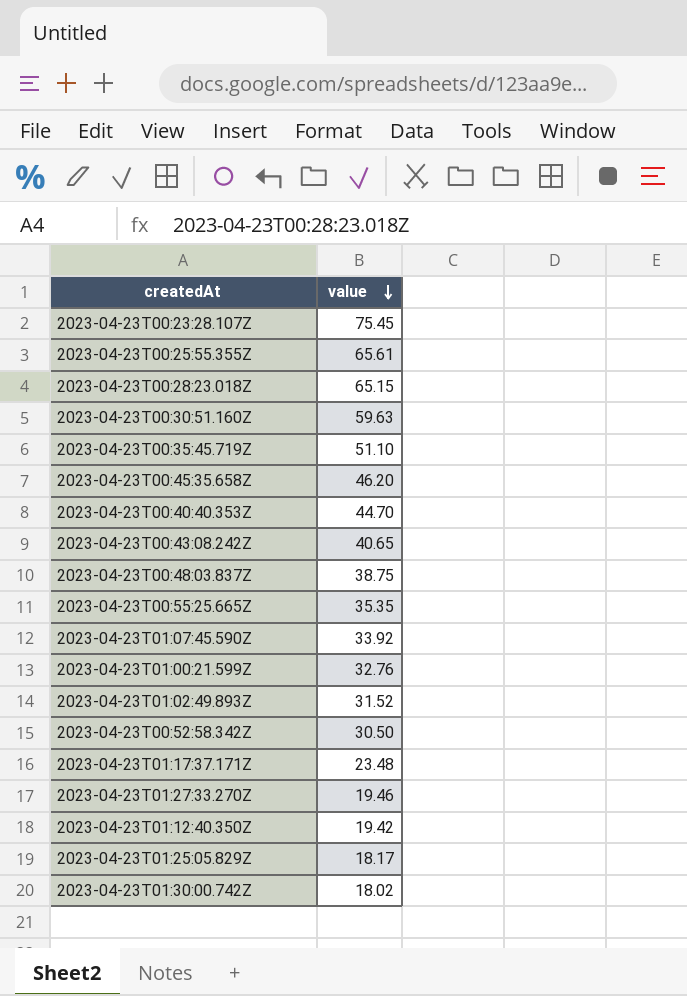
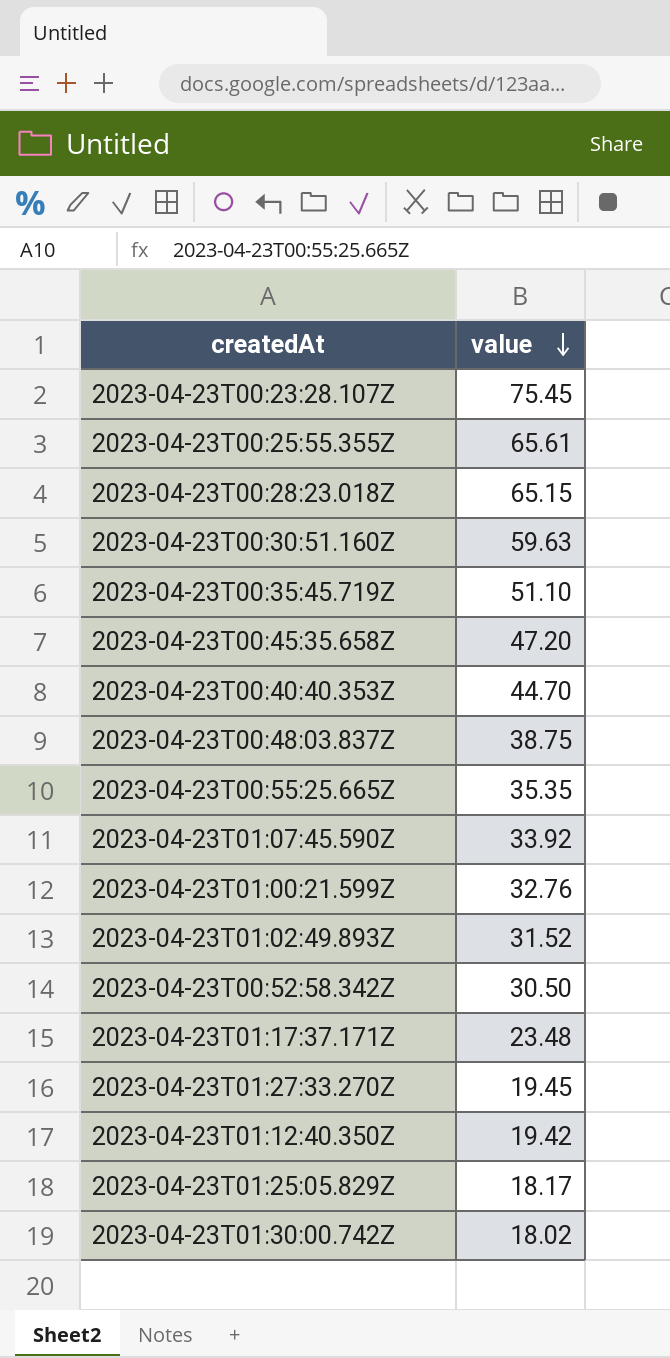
row 2023-04-23T00:43:08.242Z: 40.65 -> none
2023-04-23T00:45:35.658Z | value: 46.20 -> 47.20
2023-04-23T01:27:33.270Z | value: 19.46 -> 19.45

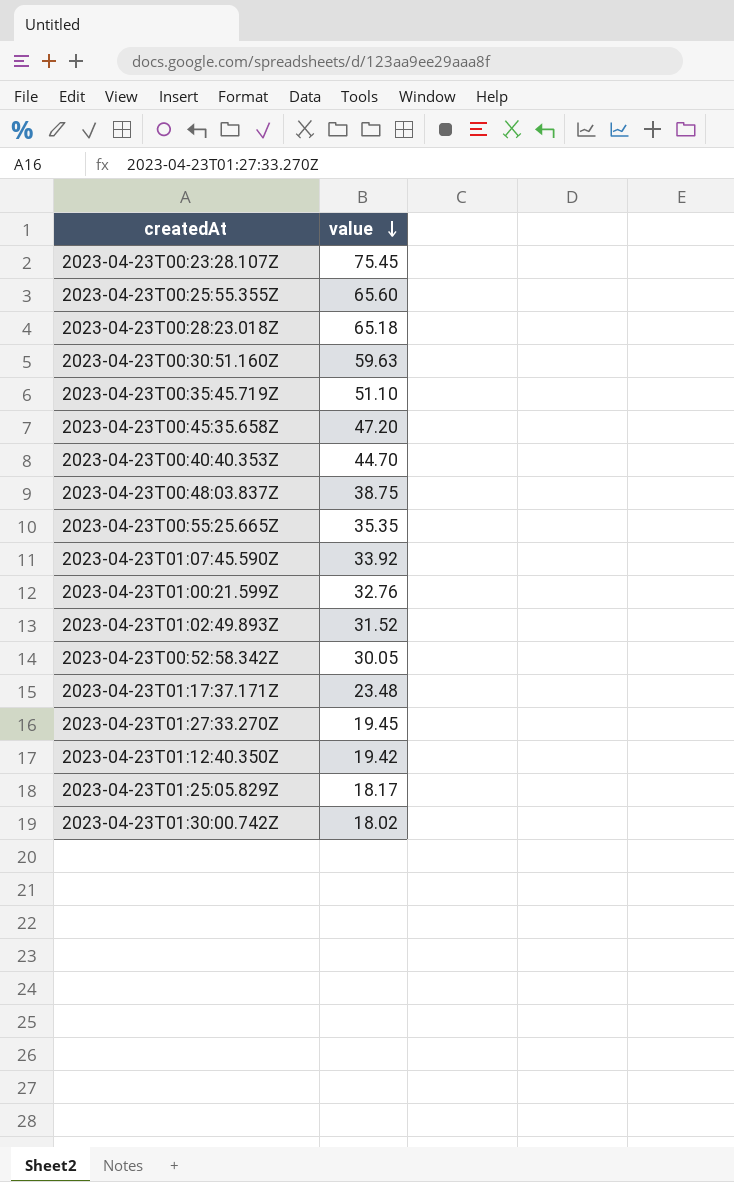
2023-04-23T00:25:55.355Z | value: 65.61 -> 65.60
2023-04-23T00:28:23.018Z | value: 65.15 -> 65.18
2023-04-23T00:52:58.342Z | value: 30.50 -> 30.05

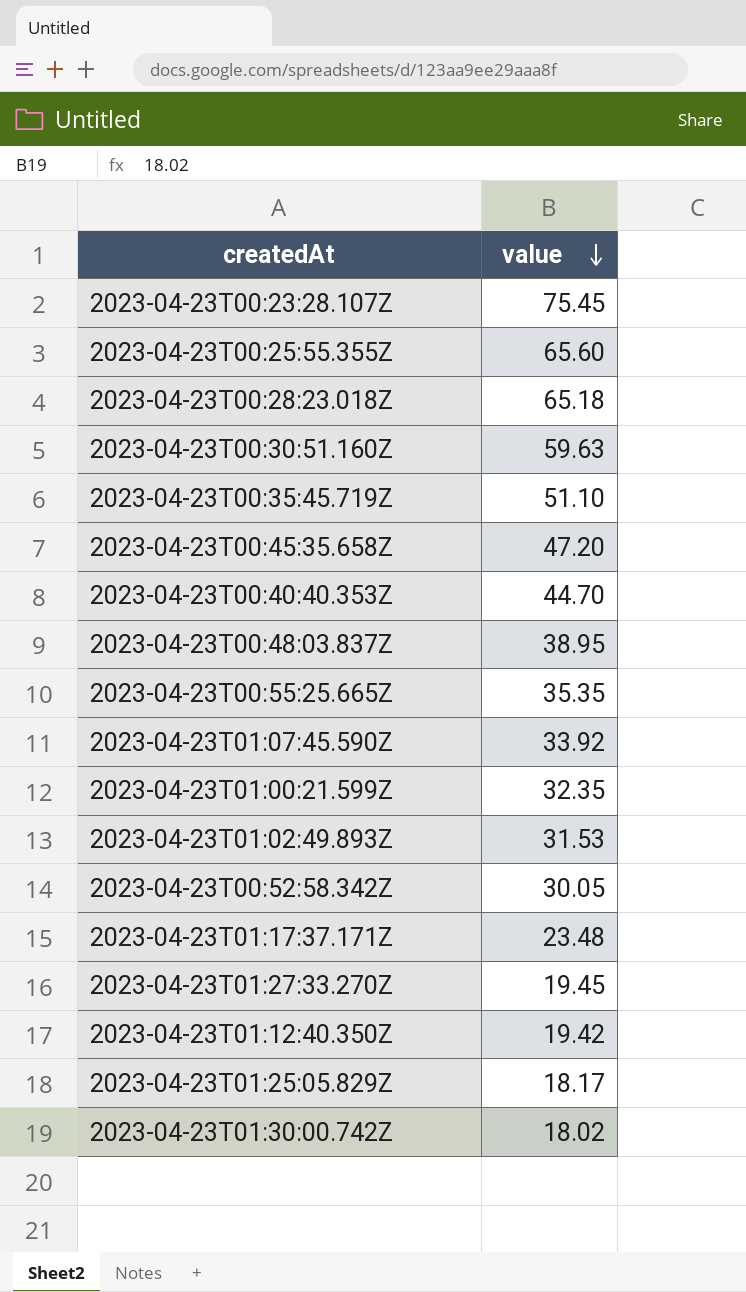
2023-04-23T00:48:03.837Z | value: 38.75 -> 38.95
2023-04-23T01:00:21.599Z | value: 32.76 -> 32.35
2023-04-23T01:02:49.893Z | value: 31.52 -> 31.53

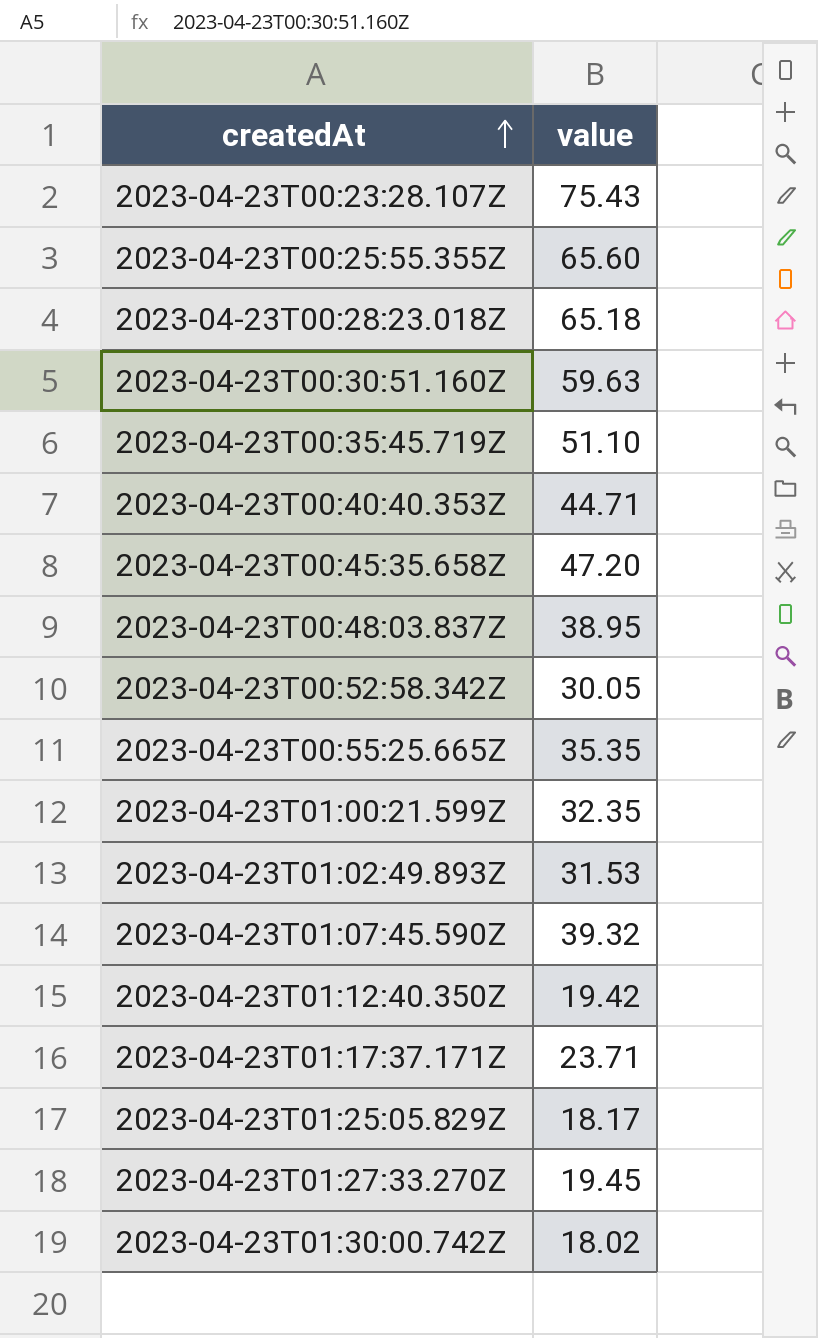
row order: value descending -> createdAt ascending
2023-04-23T00:23:28.107Z | value: 75.45 -> 75.43
2023-04-23T00:40:40.353Z | value: 44.70 -> 44.71
2023-04-23T01:07:45.590Z | value: 33.92 -> 39.32
2023-04-23T01:17:37.171Z | value: 23.48 -> 23.71

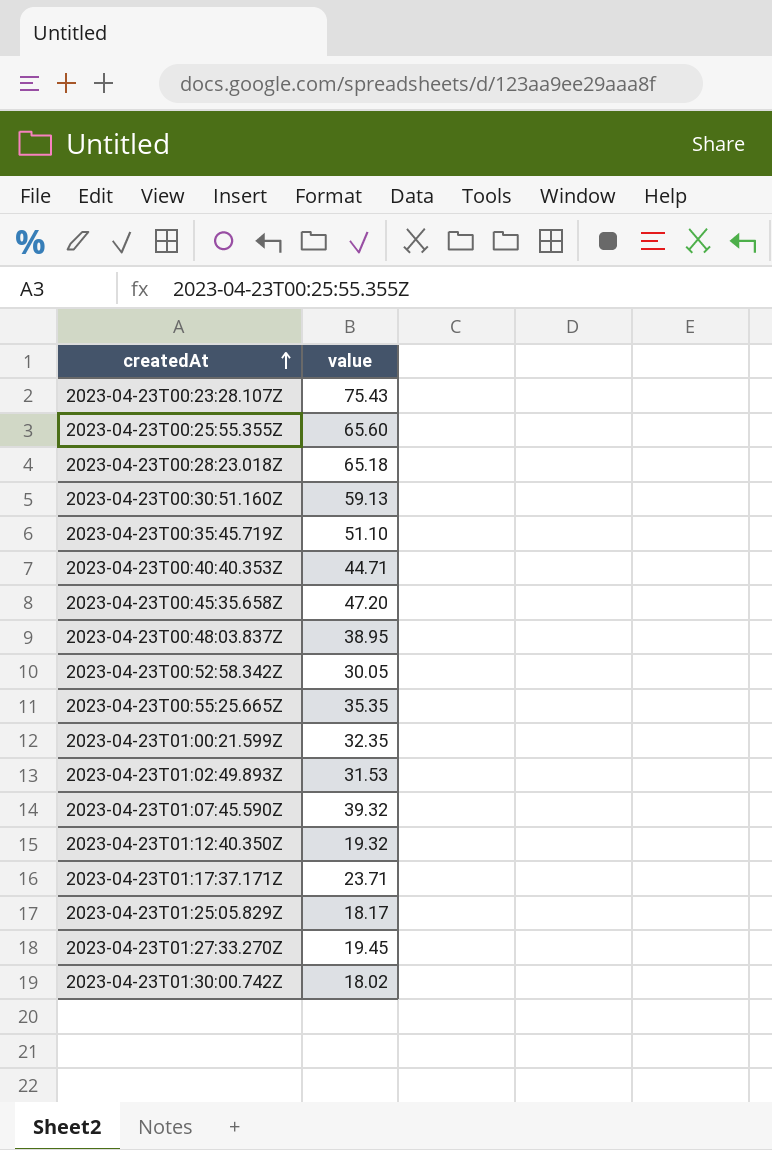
2023-04-23T00:30:51.160Z | value: 59.63 -> 59.13
2023-04-23T01:12:40.350Z | value: 19.42 -> 19.32

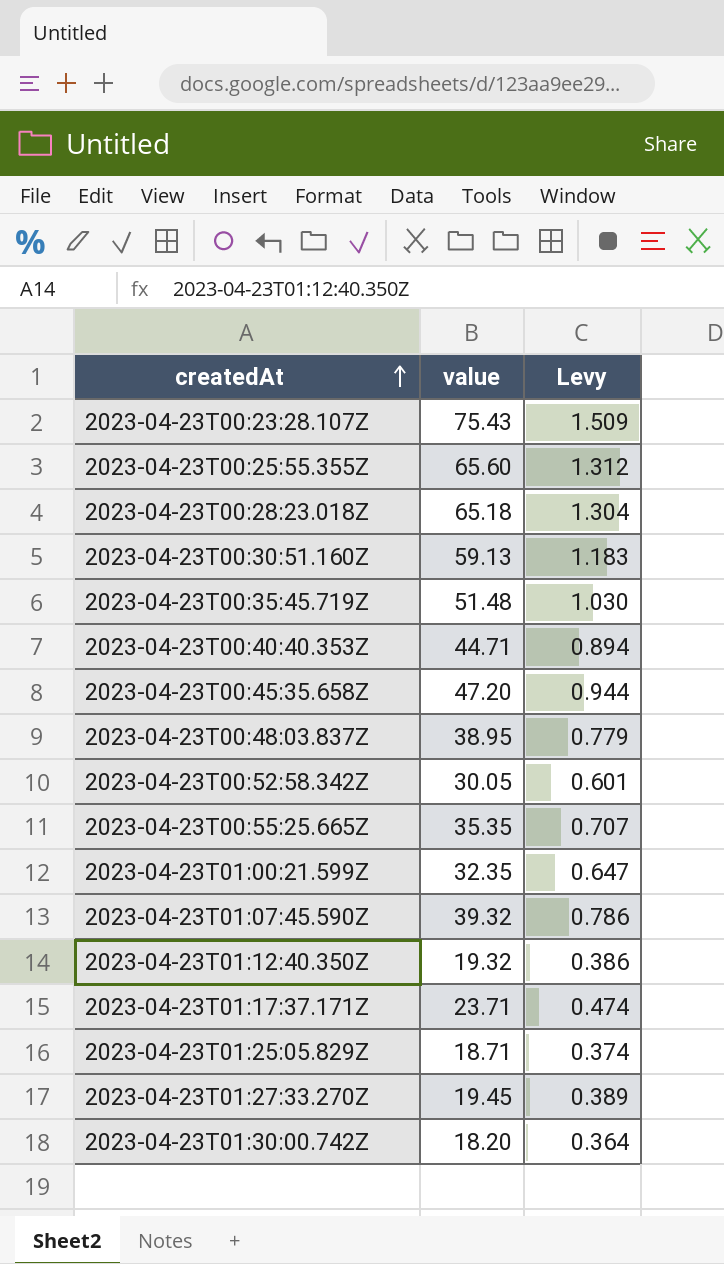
column Levy | formula: none -> [value] * 0.02
row 2023-04-23T01:02:49.893Z: 31.53 -> none
2023-04-23T00:35:45.719Z | value: 51.10 -> 51.48
2023-04-23T01:25:05.829Z | value: 18.17 -> 18.71
2023-04-23T01:30:00.742Z | value: 18.02 -> 18.20

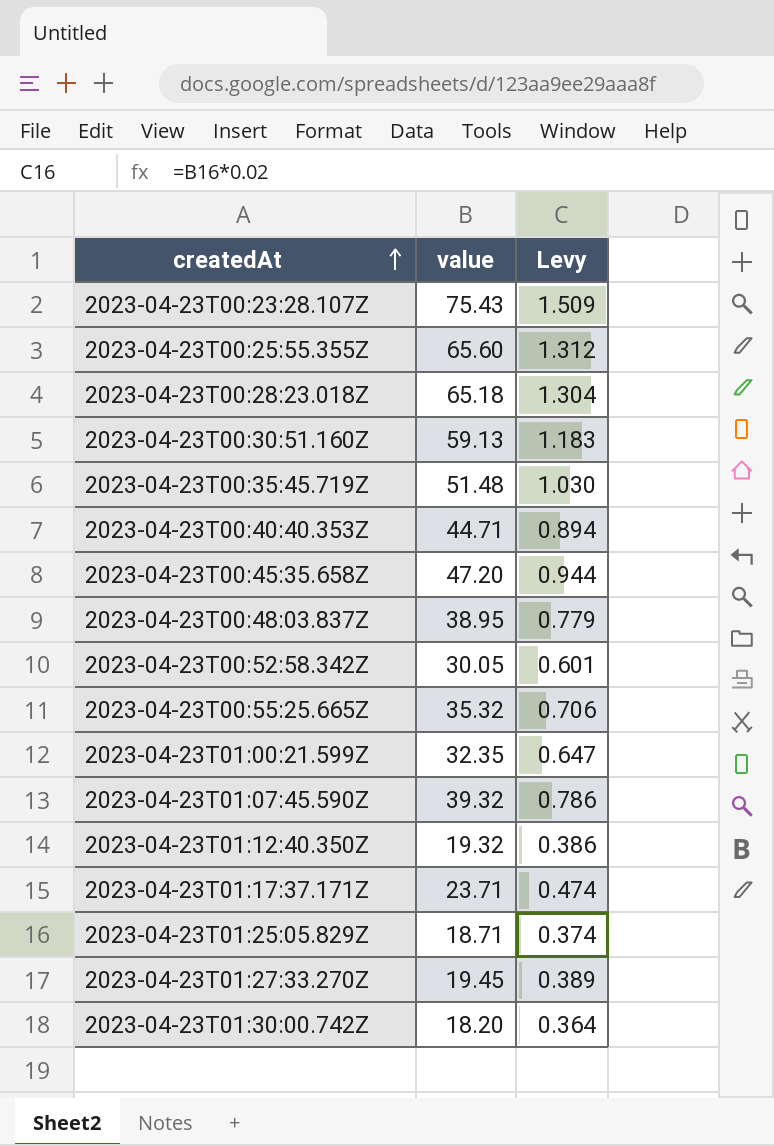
2023-04-23T00:55:25.665Z | value: 35.35 -> 35.32
2023-04-23T00:55:25.665Z | Levy: 0.707 -> 0.706

